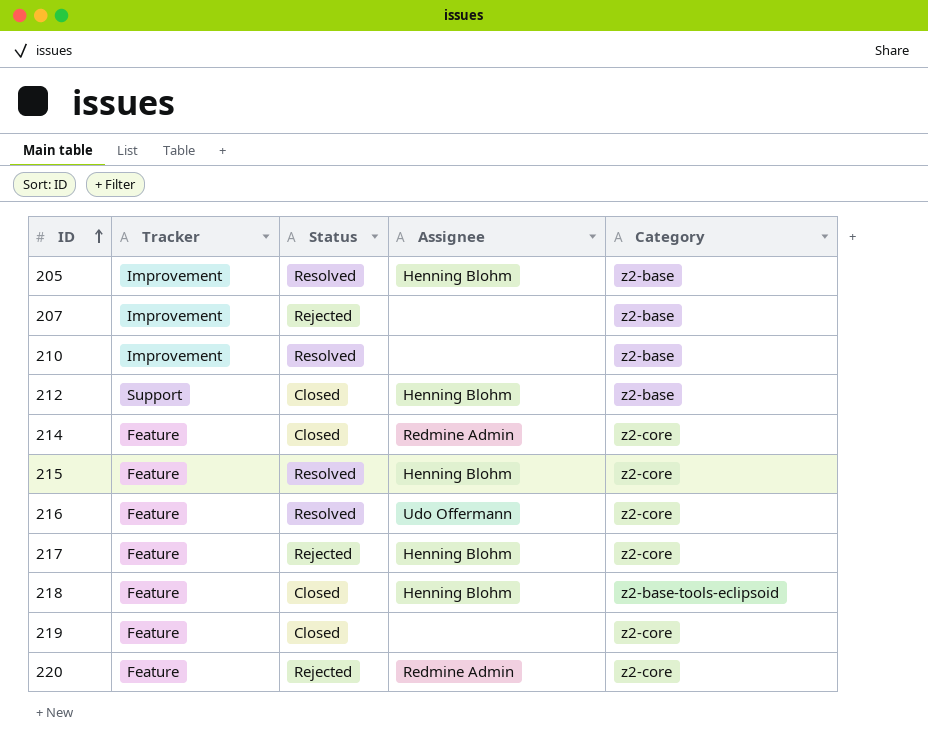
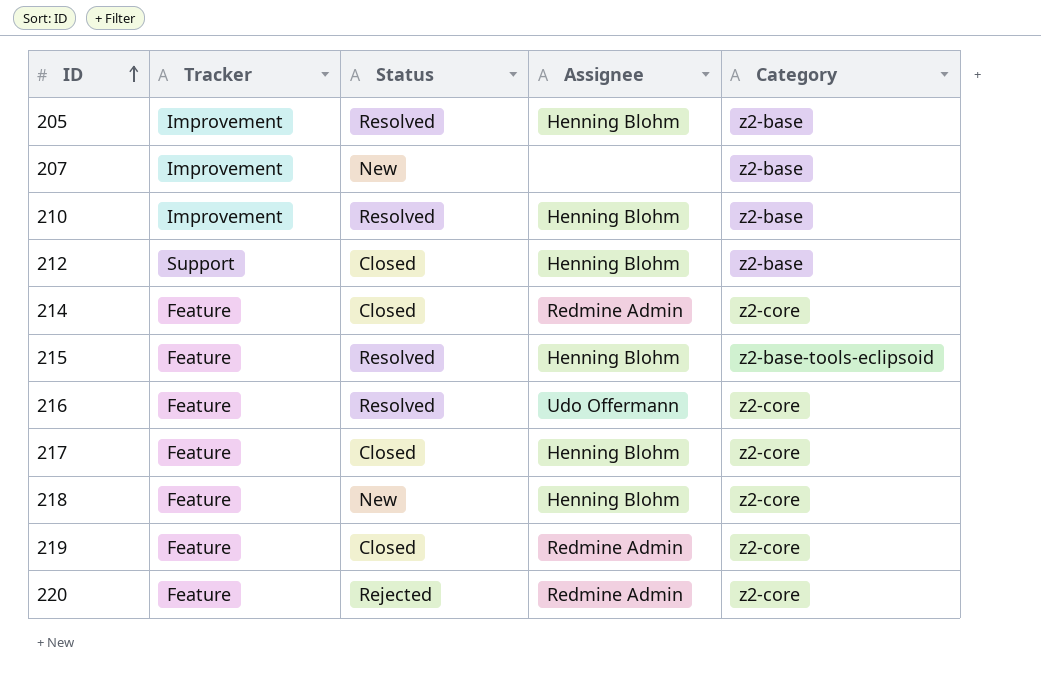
207 | Status: Rejected -> New
210 | Assignee: none -> Henning Blohm
215 | Category: z2-core -> z2-base-tools-eclipsoid
217 | Status: Rejected -> Closed
218 | Status: Closed -> New
218 | Category: z2-base-tools-eclipsoid -> z2-core
219 | Assignee: none -> Redmine Admin

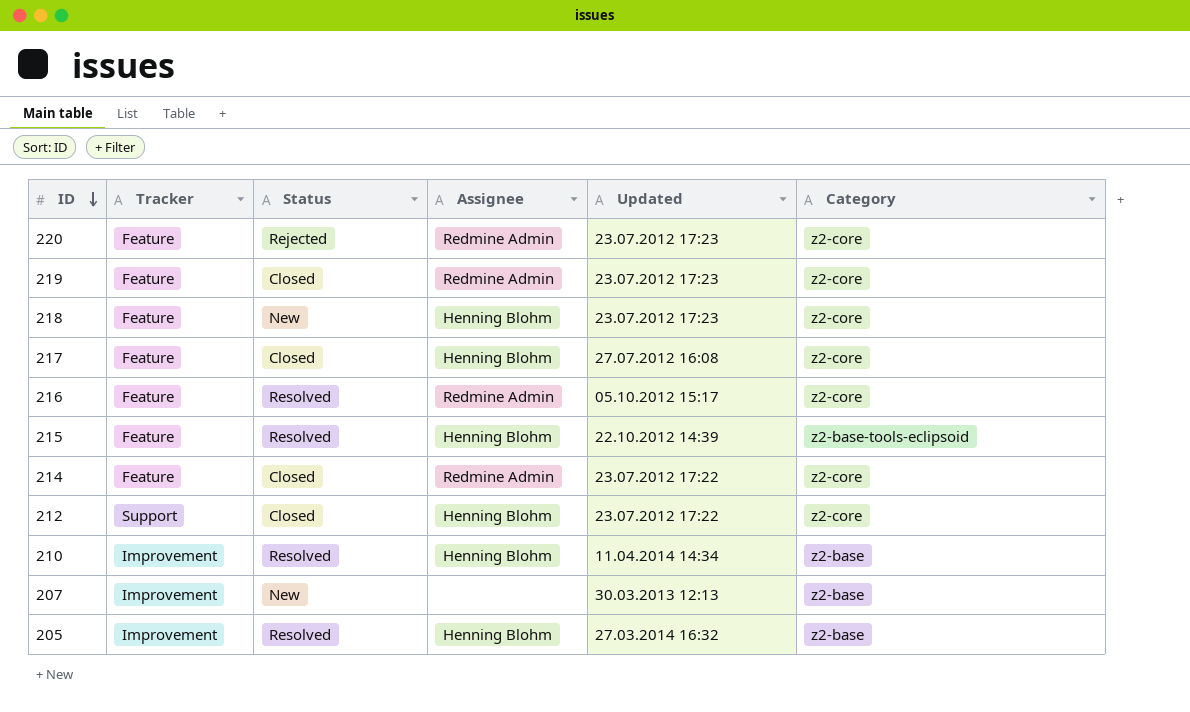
row order: ID ascending -> ID descending
column Updated | position: none -> 5
216 | Assignee: Udo Offermann -> Redmine Admin
212 | Category: z2-base -> z2-core

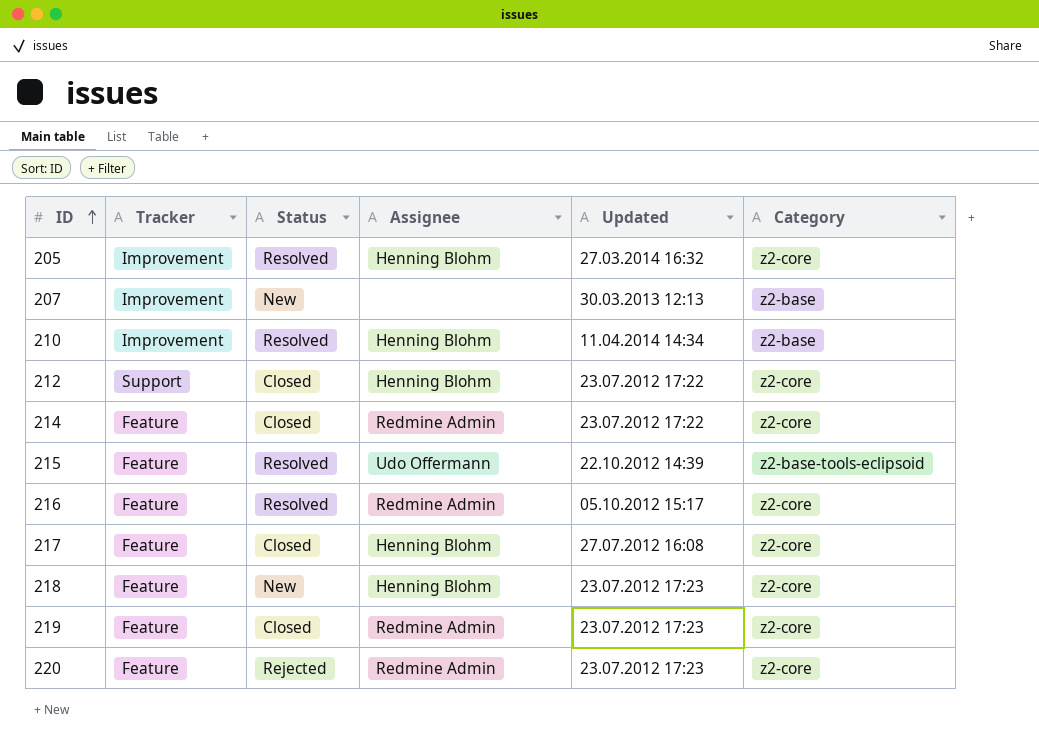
row order: ID descending -> ID ascending
205 | Category: z2-base -> z2-core
215 | Assignee: Henning Blohm -> Udo Offermann

